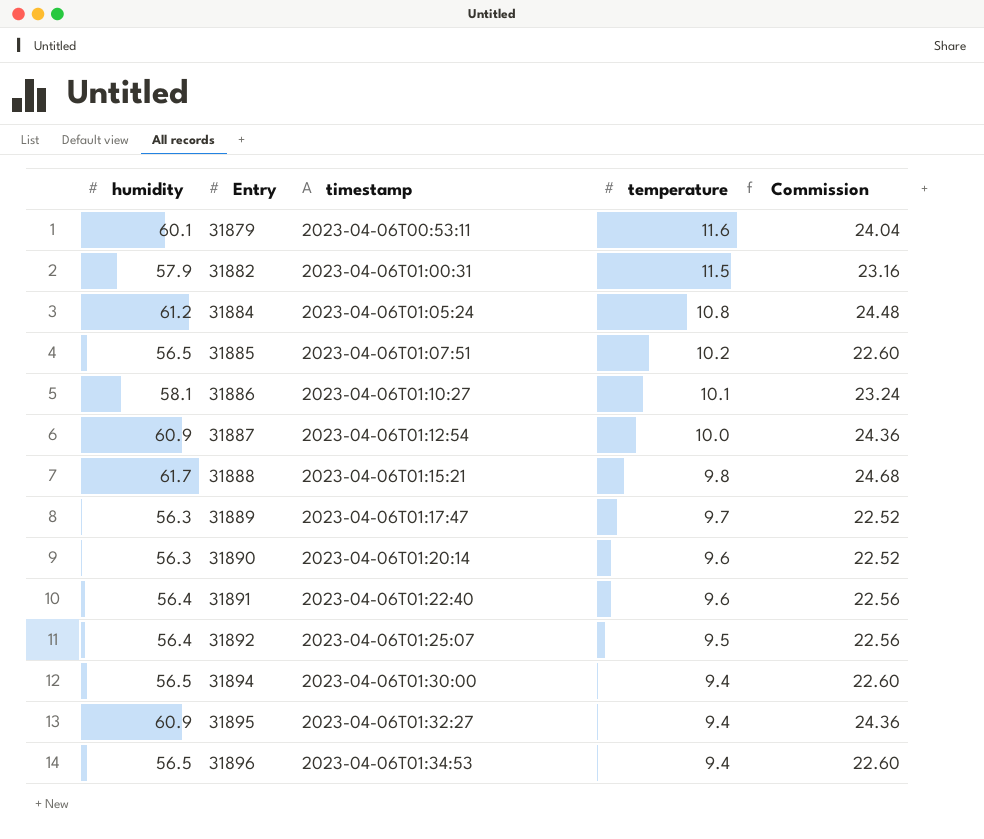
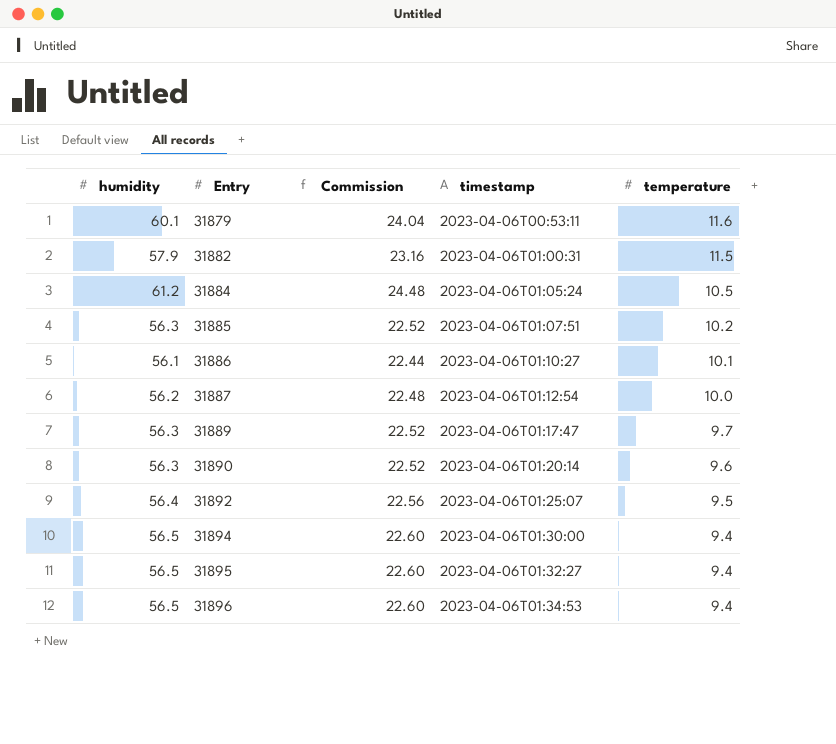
column Commission | position: 5 -> 3
row 31888: 61.7 | 2023-04-06T01:15:21 | 9.8 | 24.68 -> none
row 31891: 56.4 | 2023-04-06T01:22:40 | 9.6 | 22.56 -> none
31884 | temperature: 10.8 -> 10.5
31885 | humidity: 56.5 -> 56.3
31885 | Commission: 22.60 -> 22.52
31886 | humidity: 58.1 -> 56.1
31886 | Commission: 23.24 -> 22.44
31887 | humidity: 60.9 -> 56.2
31887 | Commission: 24.36 -> 22.48
31895 | humidity: 60.9 -> 56.5
31895 | Commission: 24.36 -> 22.60

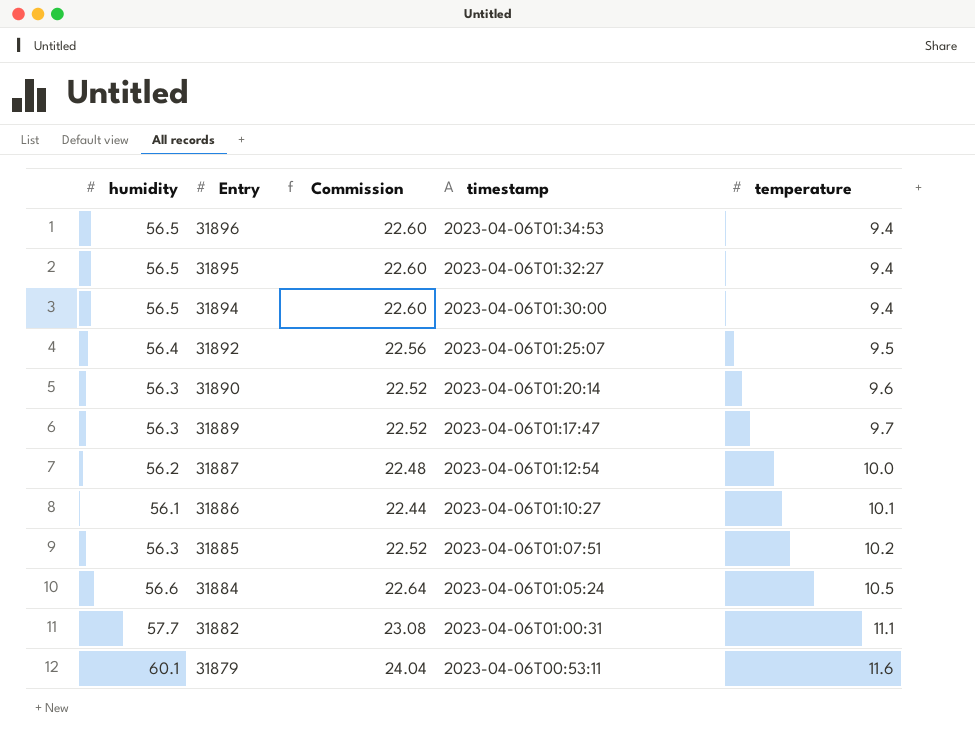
row order: Entry ascending -> Entry descending
31884 | humidity: 61.2 -> 56.6
31884 | Commission: 24.48 -> 22.64
31882 | humidity: 57.9 -> 57.7
31882 | Commission: 23.16 -> 23.08
31882 | temperature: 11.5 -> 11.1

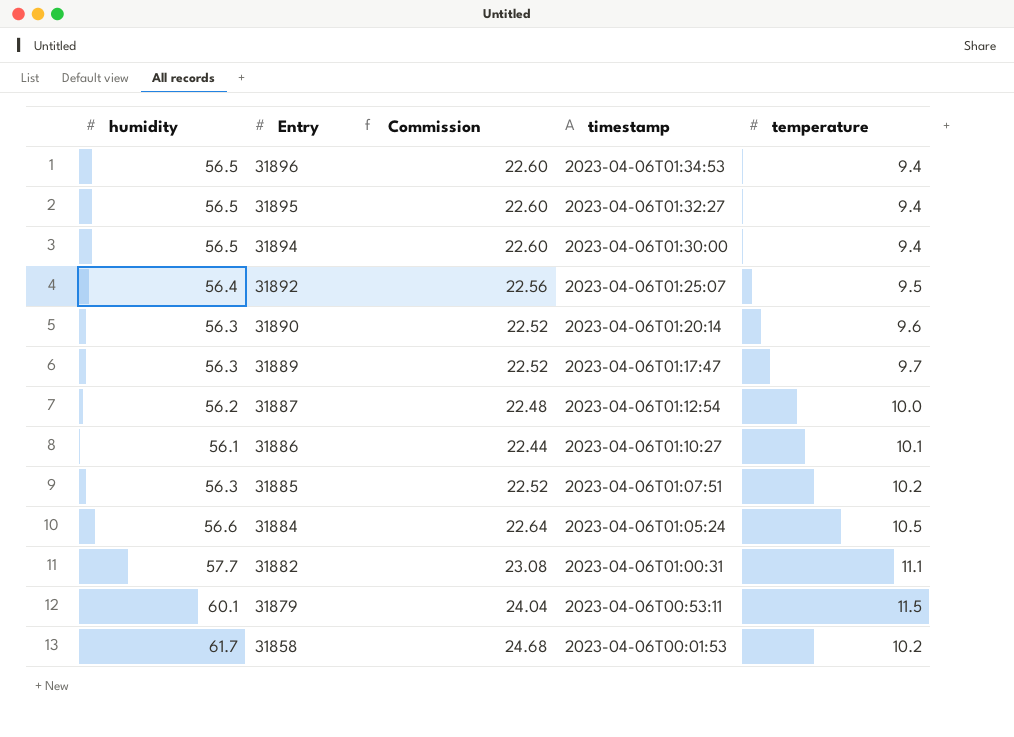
31879 | temperature: 11.6 -> 11.5
row 31858: none -> 61.7 | 24.68 | 2023-04-06T00:01:53 | 10.2

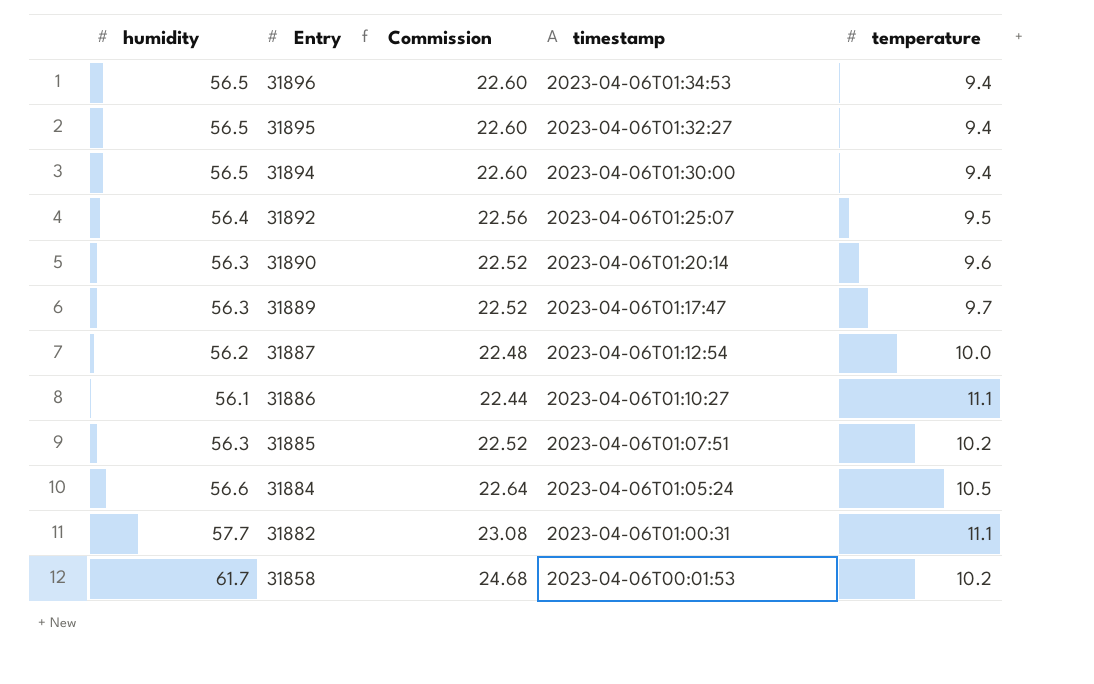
row 31879: 60.1 | 24.04 | 2023-04-06T00:53:11 | 11.5 -> none
31886 | temperature: 10.1 -> 11.1

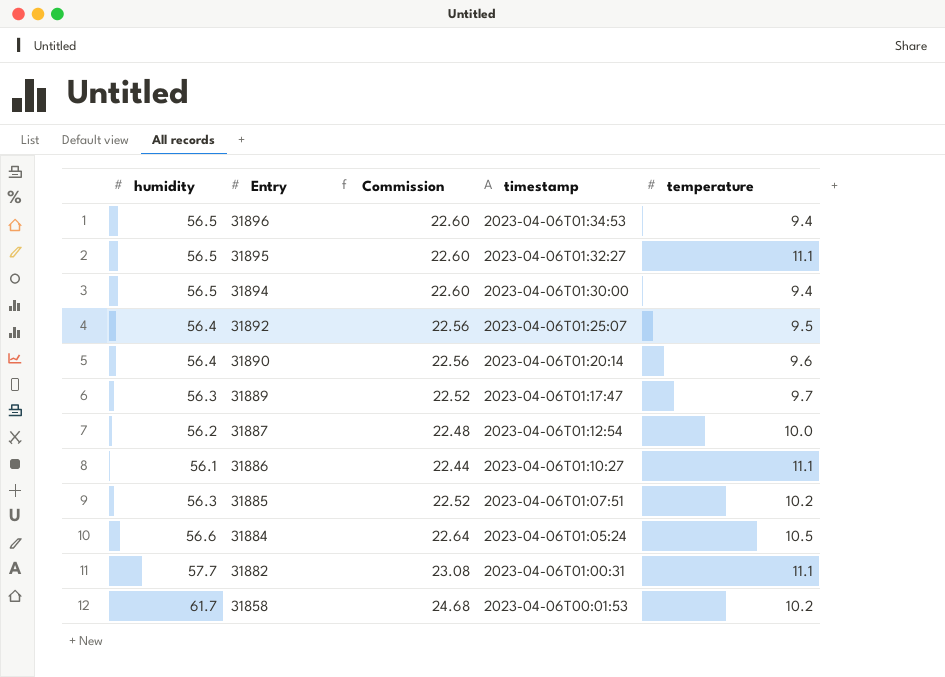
31895 | temperature: 9.4 -> 11.1
31890 | humidity: 56.3 -> 56.4
31890 | Commission: 22.52 -> 22.56

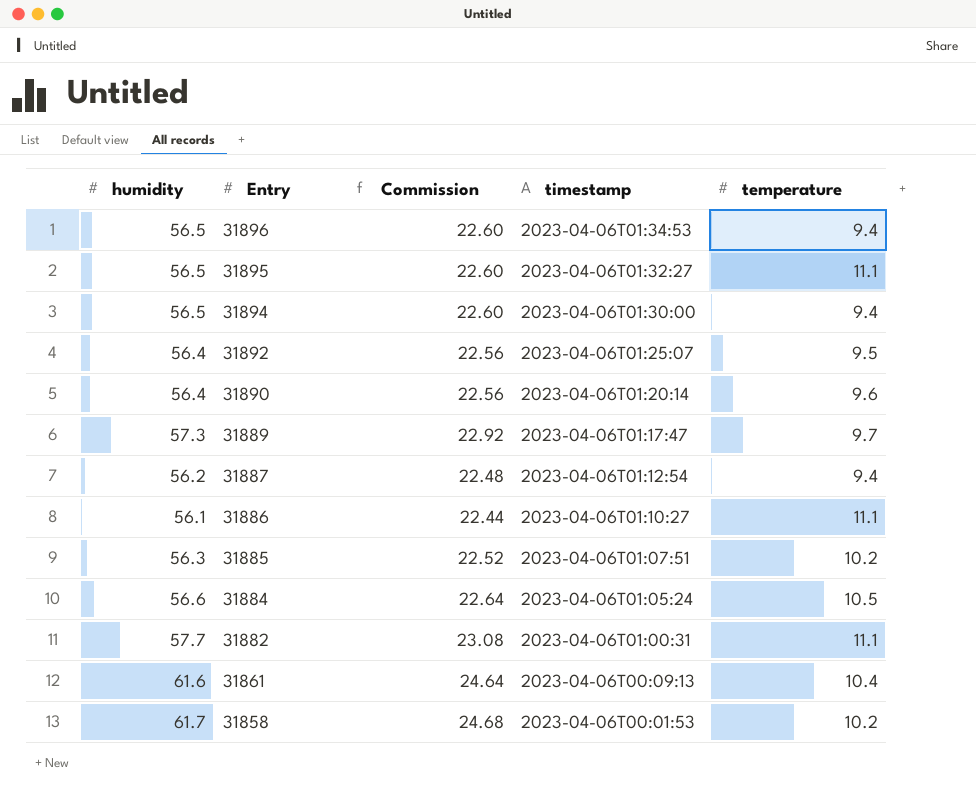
31889 | humidity: 56.3 -> 57.3
31889 | Commission: 22.52 -> 22.92
31887 | temperature: 10.0 -> 9.4
row 31861: none -> 61.6 | 24.64 | 2023-04-06T00:09:13 | 10.4

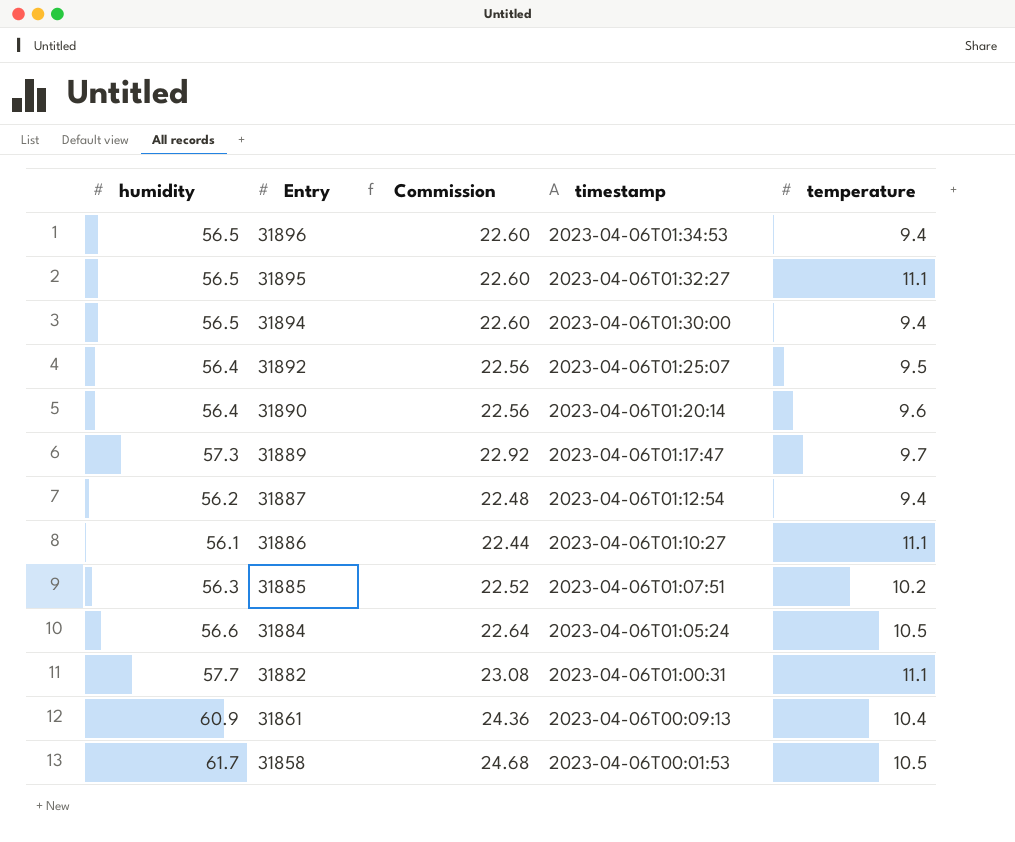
31861 | humidity: 61.6 -> 60.9
31861 | Commission: 24.64 -> 24.36
31858 | temperature: 10.2 -> 10.5

